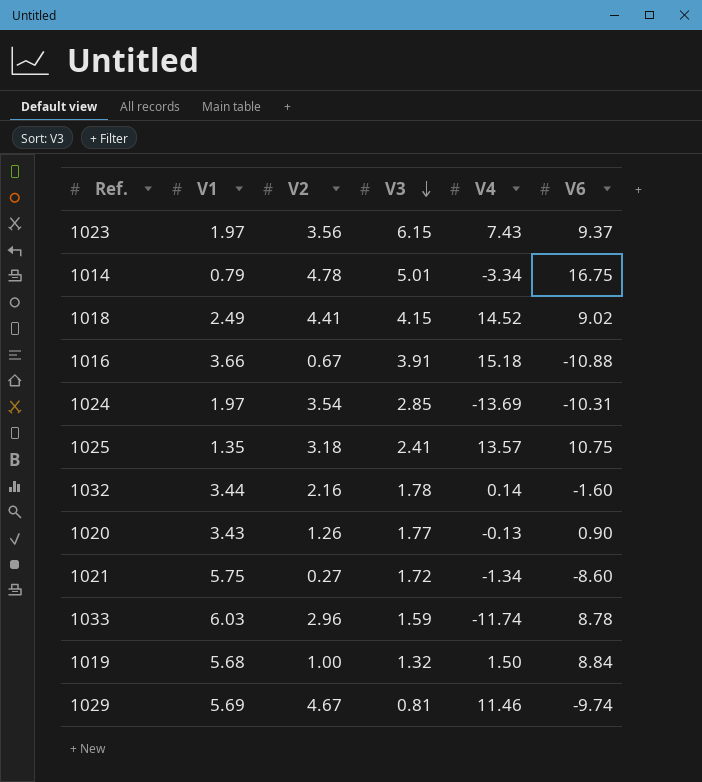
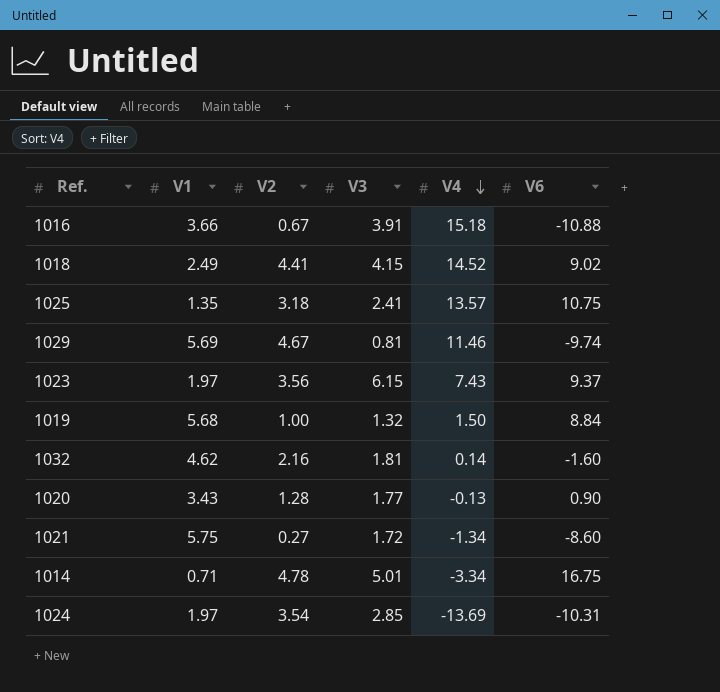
row order: V3 descending -> V4 descending
row 1033: 6.03 | 2.96 | 1.59 | -11.74 | 8.78 -> none
1032 | V1: 3.44 -> 4.62
1032 | V3: 1.78 -> 1.81
1020 | V2: 1.26 -> 1.28
1014 | V1: 0.79 -> 0.71

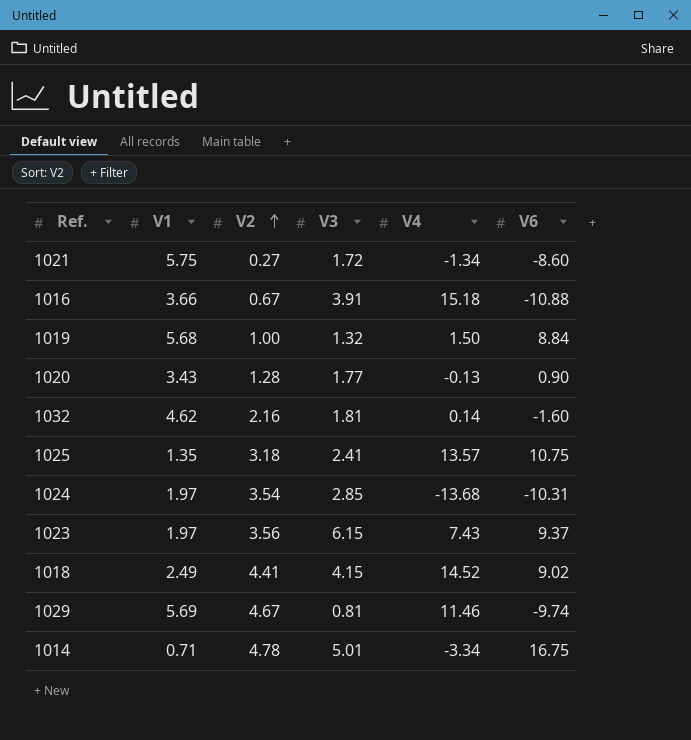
row order: V4 descending -> V2 ascending
1024 | V4: -13.69 -> -13.68

